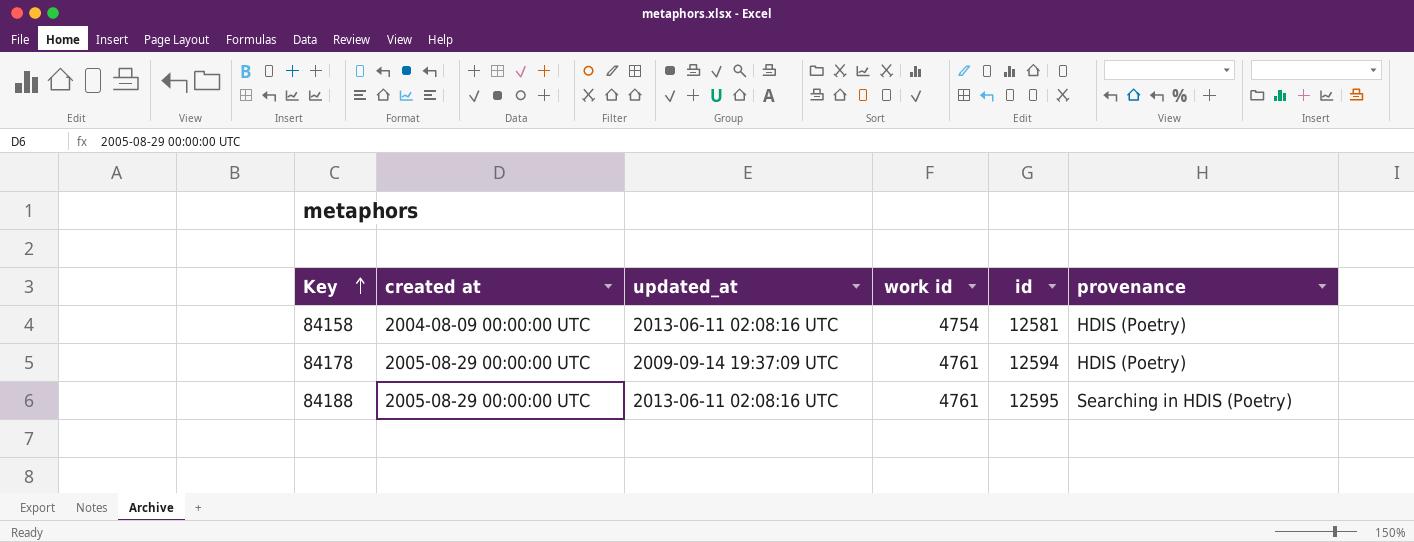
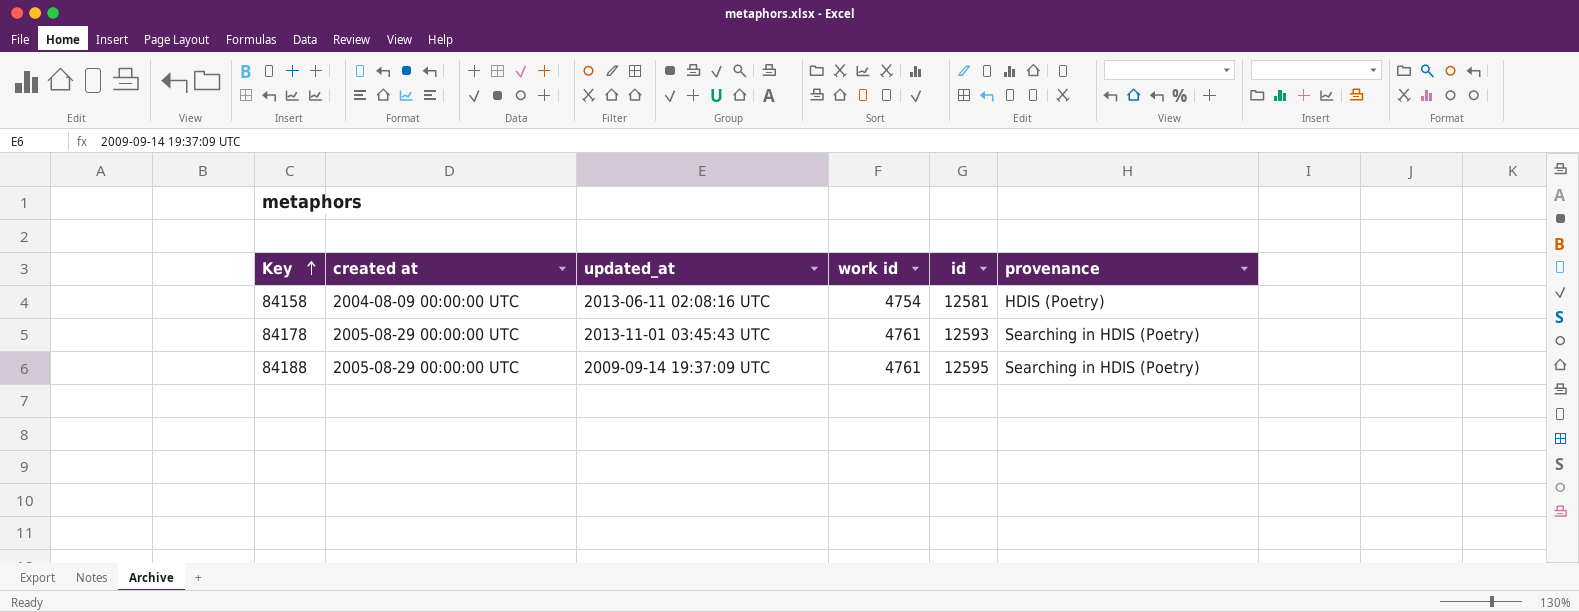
84178 | updated_at: 2009-09-14 19:37:09 UTC -> 2013-11-01 03:45:43 UTC
84178 | id: 12594 -> 12593
84178 | provenance: HDIS (Poetry) -> Searching in HDIS (Poetry)
84188 | updated_at: 2013-06-11 02:08:16 UTC -> 2009-09-14 19:37:09 UTC

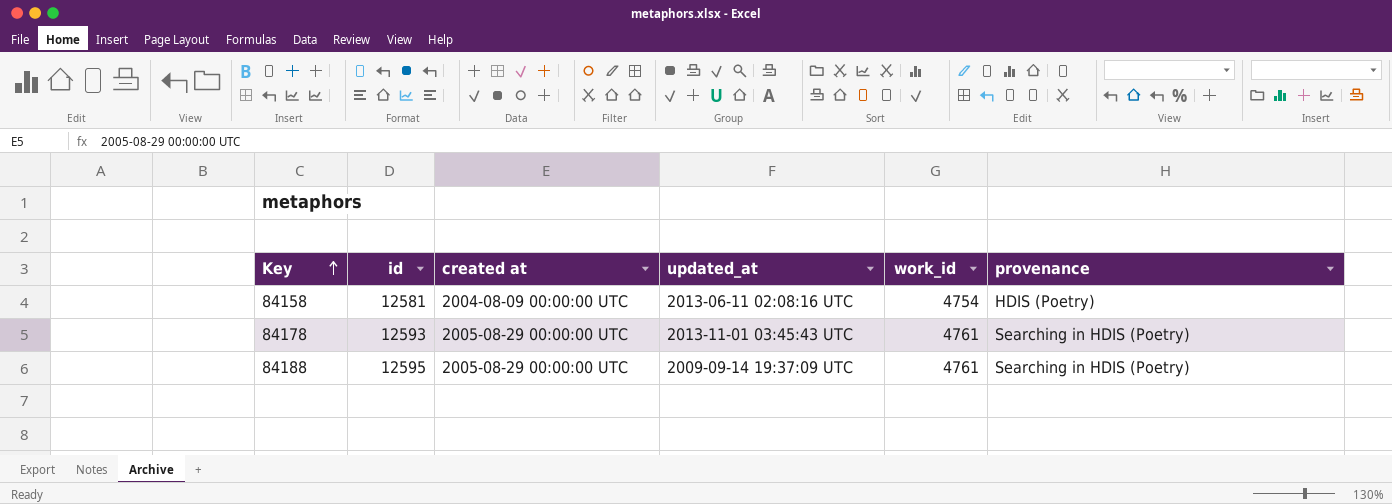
column id | position: 5 -> 2
column name: work id -> work_id

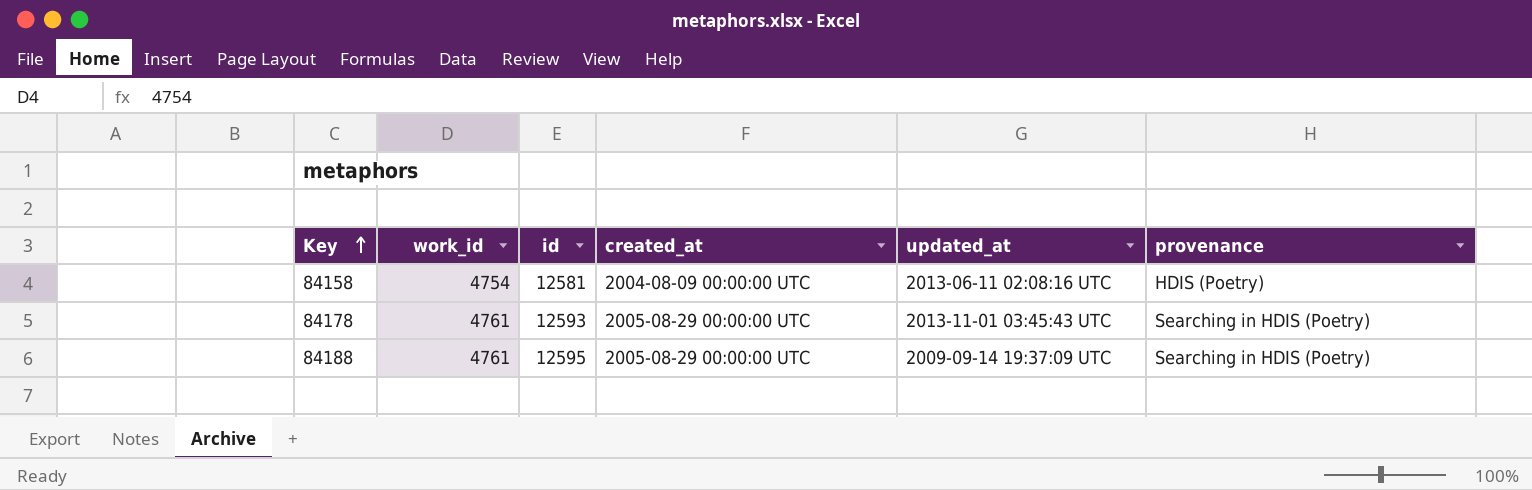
column work_id | position: 5 -> 2
column name: created at -> created_at

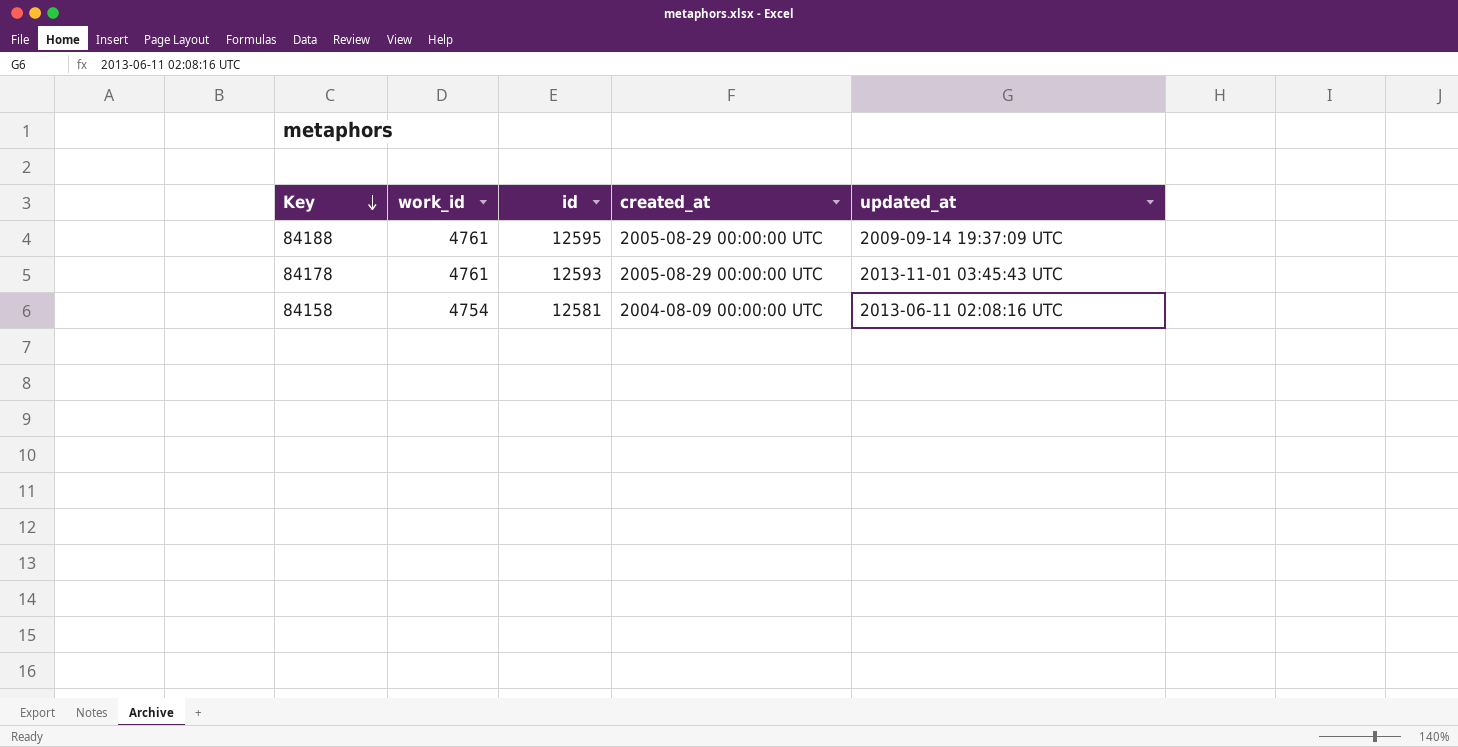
row order: Key ascending -> Key descending
column provenance | position: 6 -> none

